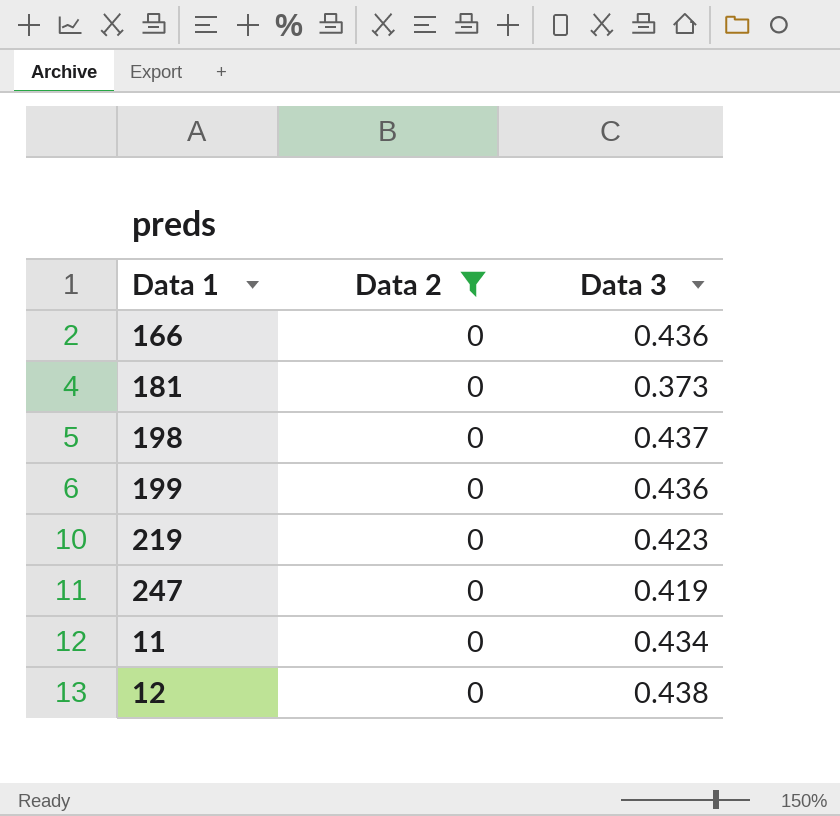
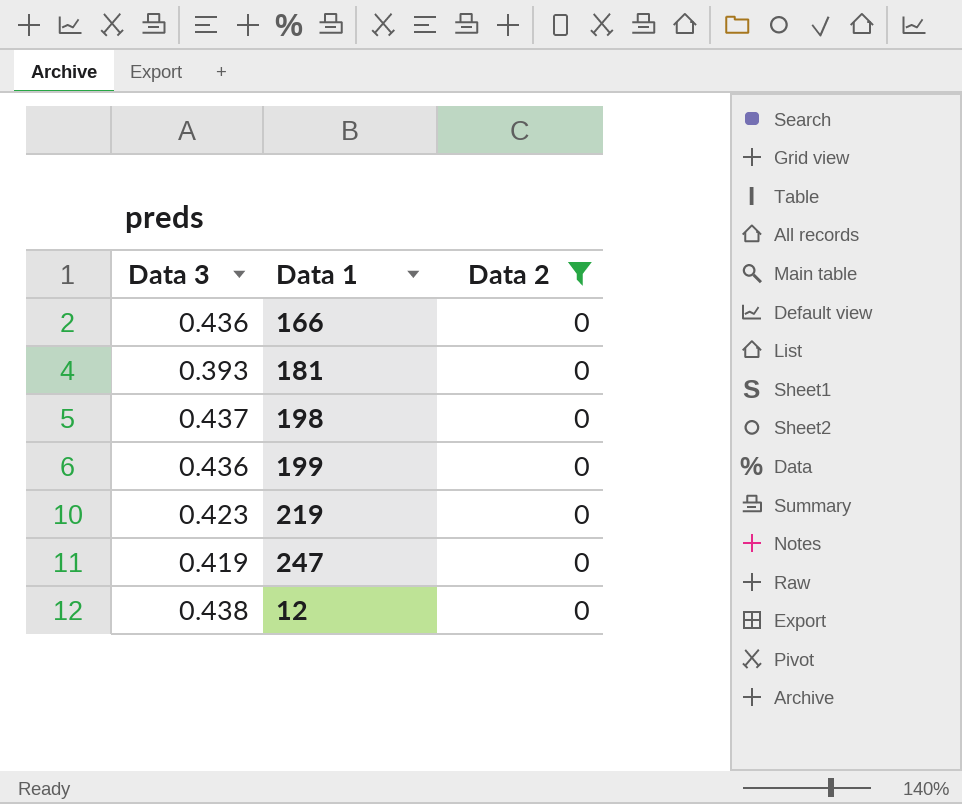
column Data 3 | position: 3 -> 1
row 11: 0 | 0.434 -> none
181 | Data 3: 0.373 -> 0.393

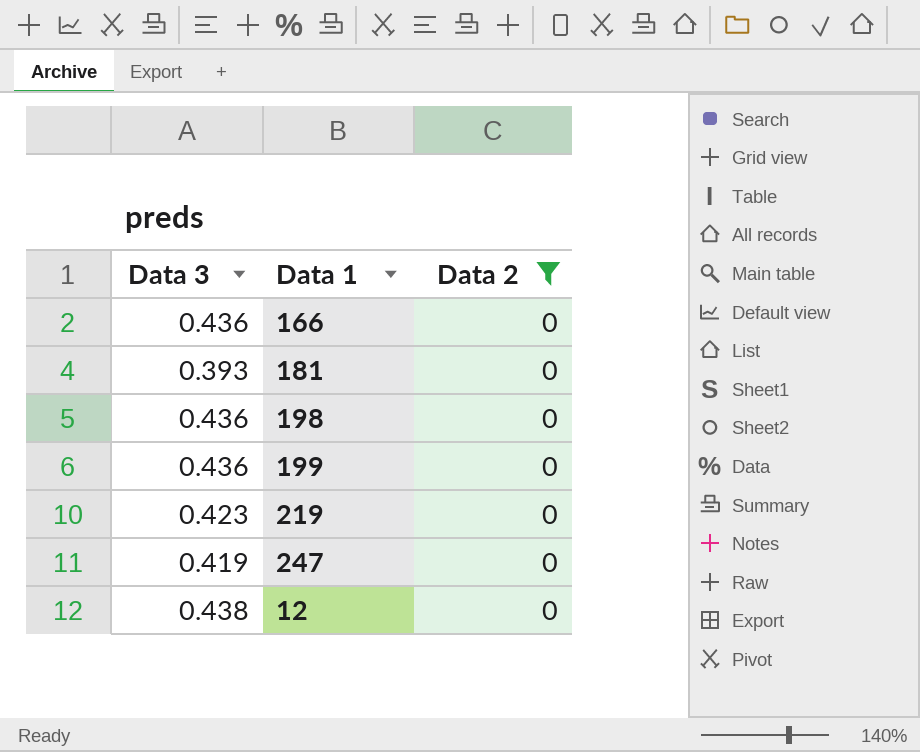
198 | Data 3: 0.437 -> 0.436

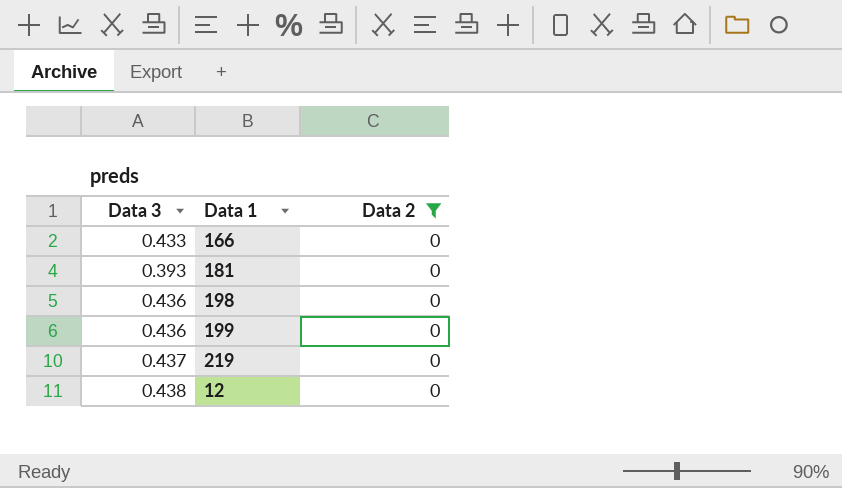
row 247: 0.419 | 0 -> none
166 | Data 3: 0.436 -> 0.433
219 | Data 3: 0.423 -> 0.437

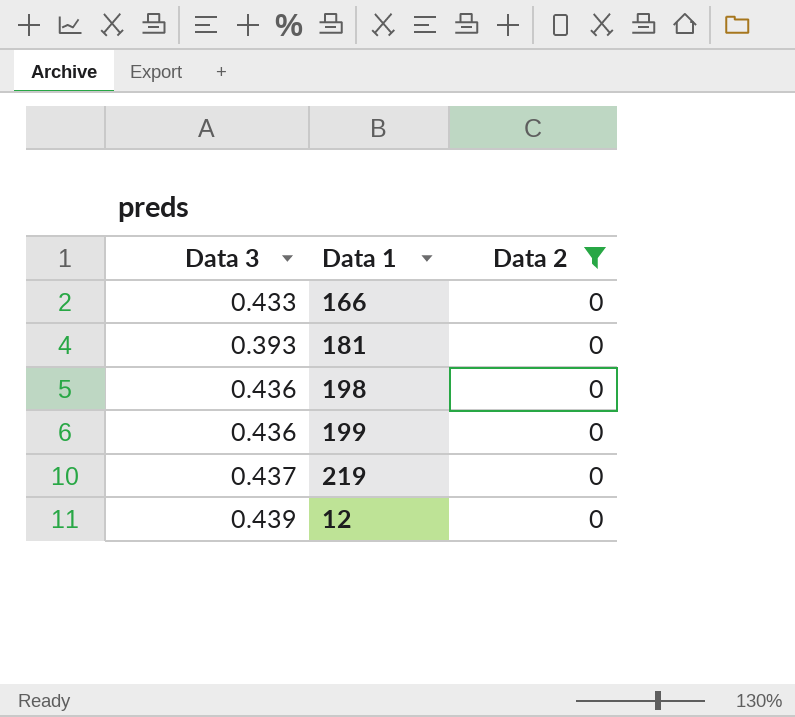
12 | Data 3: 0.438 -> 0.439

